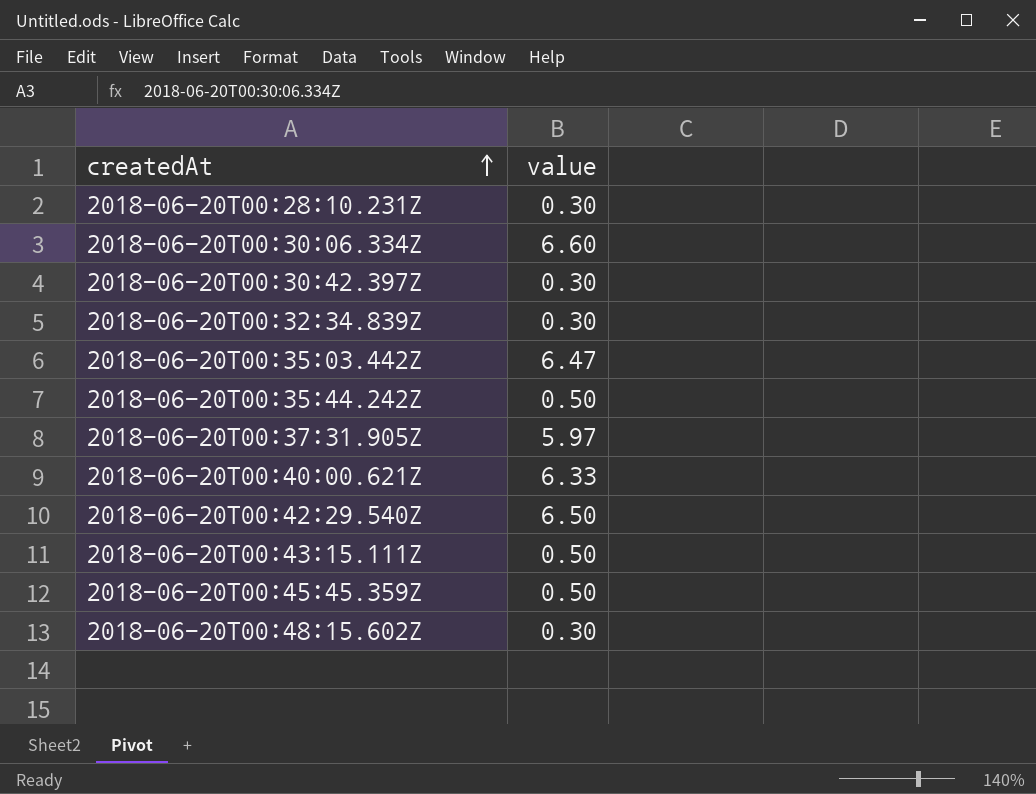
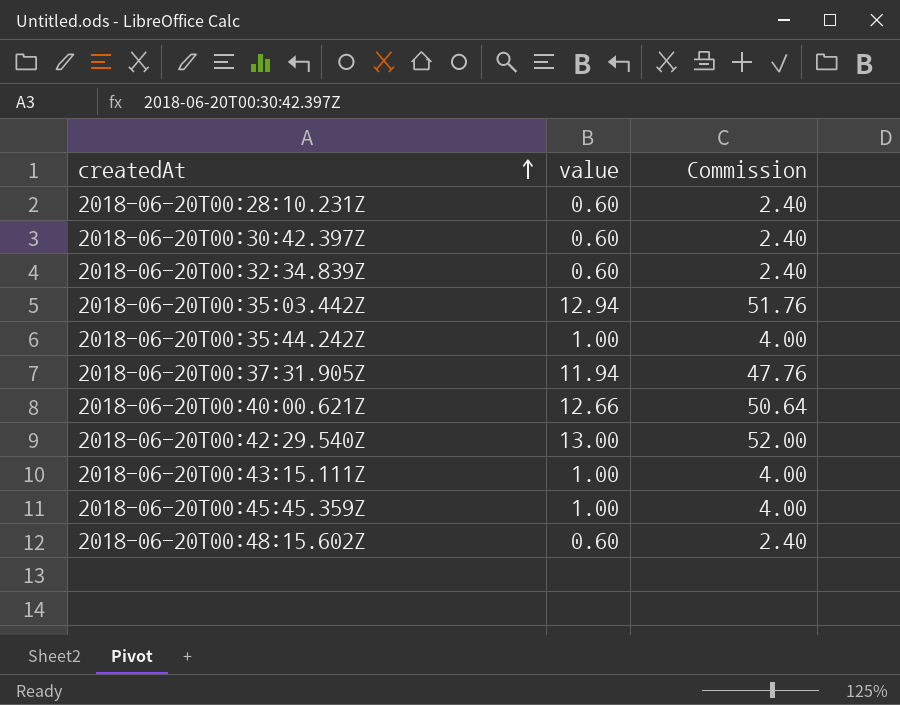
column Commission | formula: none -> [value] * 4
row 2018-06-20T00:30:06.334Z: 6.60 -> none
2018-06-20T00:28:10.231Z | value: 0.30 -> 0.60
2018-06-20T00:30:42.397Z | value: 0.30 -> 0.60
2018-06-20T00:32:34.839Z | value: 0.30 -> 0.60
2018-06-20T00:35:03.442Z | value: 6.47 -> 12.94
2018-06-20T00:35:44.242Z | value: 0.50 -> 1.00
2018-06-20T00:37:31.905Z | value: 5.97 -> 11.94
2018-06-20T00:40:00.621Z | value: 6.33 -> 12.66
2018-06-20T00:42:29.540Z | value: 6.50 -> 13.00
2018-06-20T00:43:15.111Z | value: 0.50 -> 1.00
2018-06-20T00:45:45.359Z | value: 0.50 -> 1.00
2018-06-20T00:48:15.602Z | value: 0.30 -> 0.60

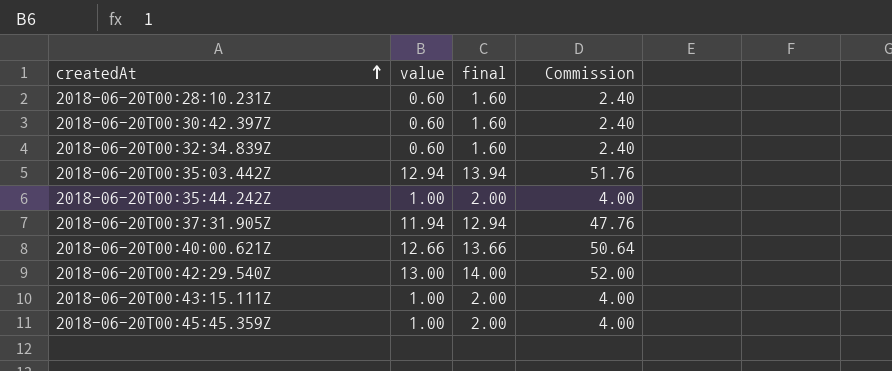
column final | formula: none -> [value] + 1
row 2018-06-20T00:48:15.602Z: 0.60 | 2.40 -> none

